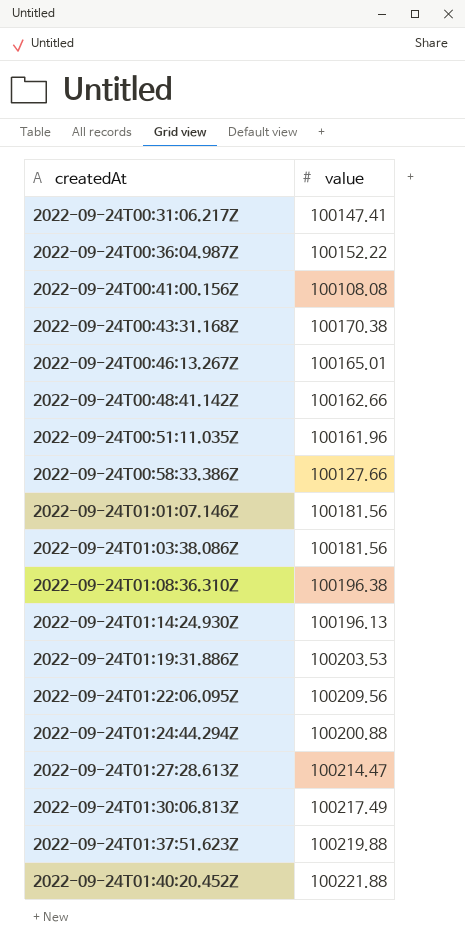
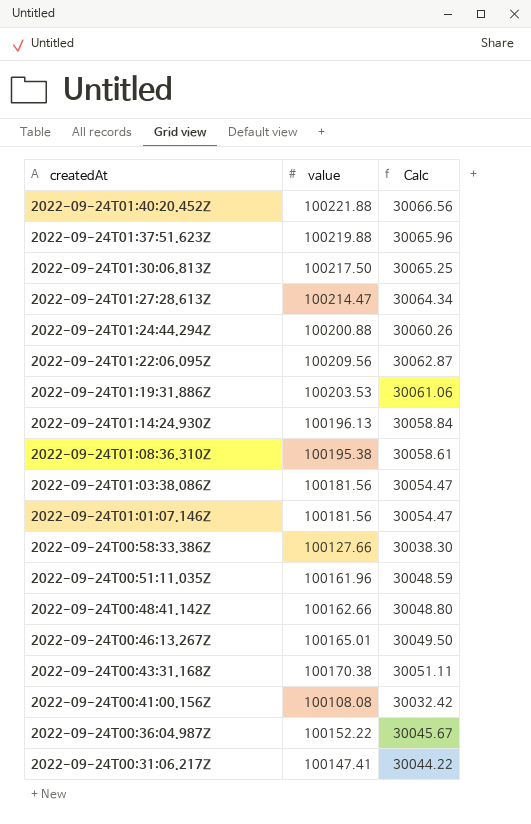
row order: createdAt ascending -> createdAt descending
column Calc | formula: none -> [value] * 0.3
2022-09-24T01:30:06.813Z | value: 100217.49 -> 100217.50
2022-09-24T01:08:36.310Z | value: 100196.38 -> 100195.38

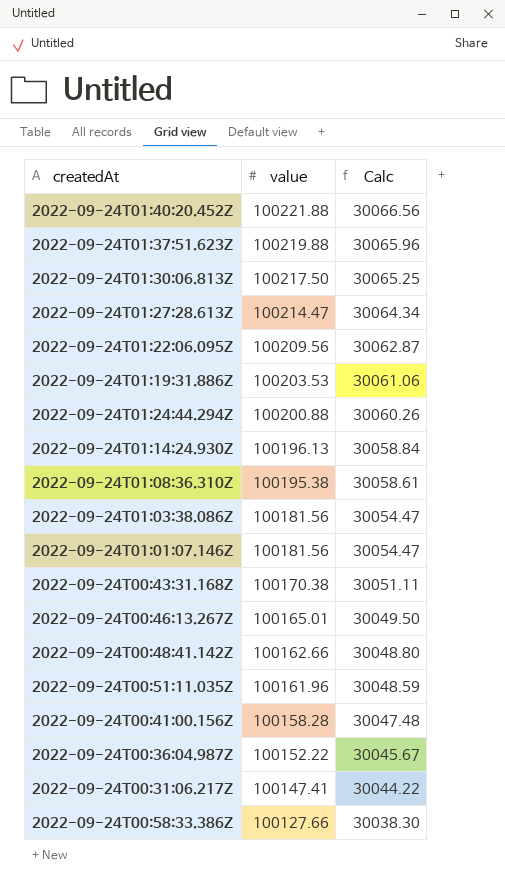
row order: createdAt descending -> value descending
2022-09-24T00:41:00.156Z | value: 100108.08 -> 100158.28
2022-09-24T00:41:00.156Z | Calc: 30032.42 -> 30047.48

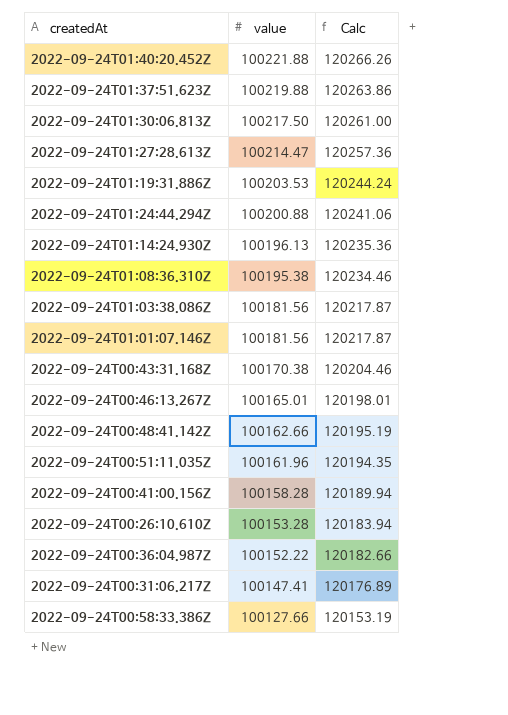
column Calc | formula: [value] * 0.3 -> [value] * 1.2
row 2022-09-24T01:22:06.095Z: 100209.56 | 30062.87 -> none
row 2022-09-24T00:26:10.610Z: none -> 100153.28 | 120183.94

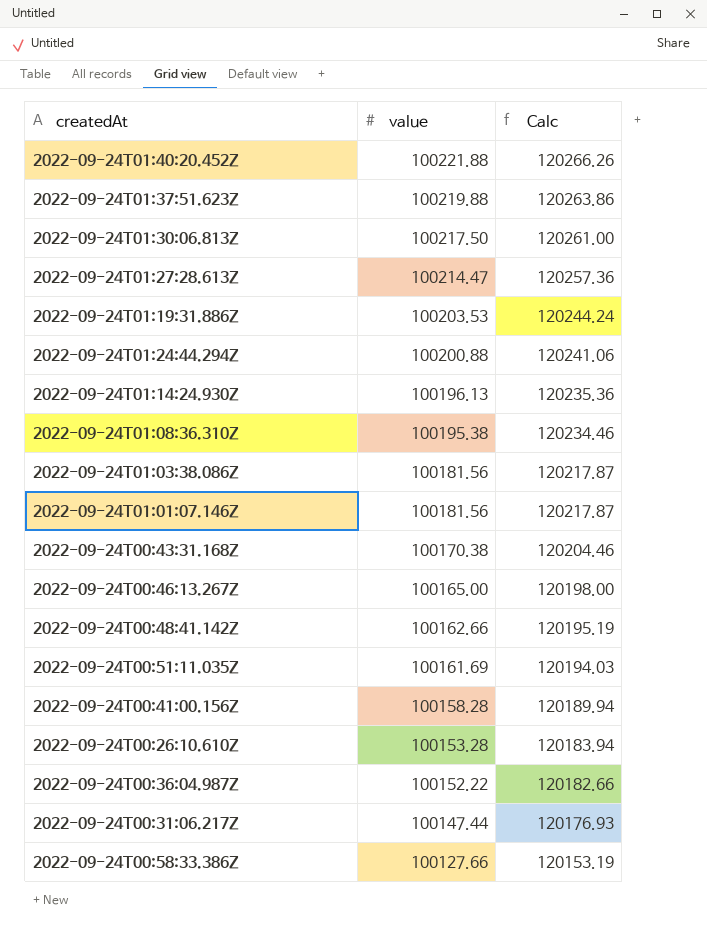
2022-09-24T00:46:13.267Z | value: 100165.01 -> 100165.00
2022-09-24T00:46:13.267Z | Calc: 120198.01 -> 120198.00
2022-09-24T00:51:11.035Z | value: 100161.96 -> 100161.69
2022-09-24T00:51:11.035Z | Calc: 120194.35 -> 120194.03
2022-09-24T00:31:06.217Z | value: 100147.41 -> 100147.44
2022-09-24T00:31:06.217Z | Calc: 120176.89 -> 120176.93

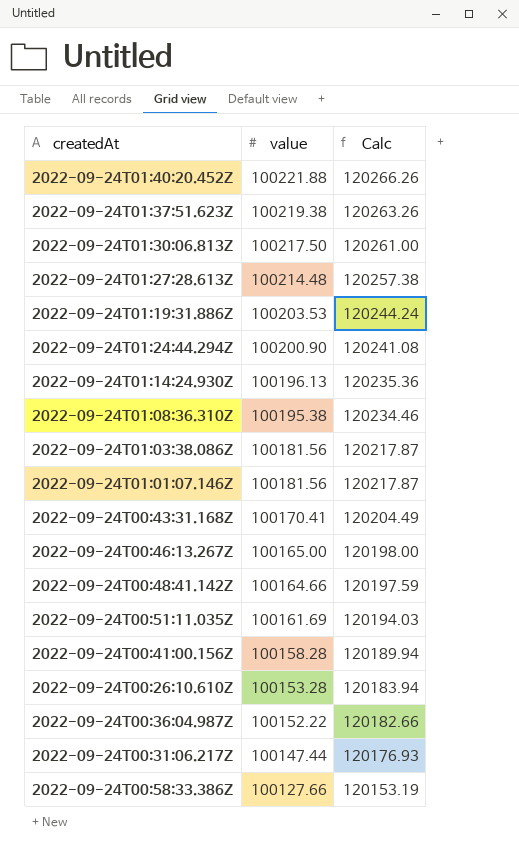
2022-09-24T01:37:51.623Z | value: 100219.88 -> 100219.38
2022-09-24T01:37:51.623Z | Calc: 120263.86 -> 120263.26
2022-09-24T01:27:28.613Z | value: 100214.47 -> 100214.48
2022-09-24T01:27:28.613Z | Calc: 120257.36 -> 120257.38
2022-09-24T01:24:44.294Z | value: 100200.88 -> 100200.90
2022-09-24T01:24:44.294Z | Calc: 120241.06 -> 120241.08
2022-09-24T00:43:31.168Z | value: 100170.38 -> 100170.41
2022-09-24T00:43:31.168Z | Calc: 120204.46 -> 120204.49
2022-09-24T00:48:41.142Z | value: 100162.66 -> 100164.66
2022-09-24T00:48:41.142Z | Calc: 120195.19 -> 120197.59

